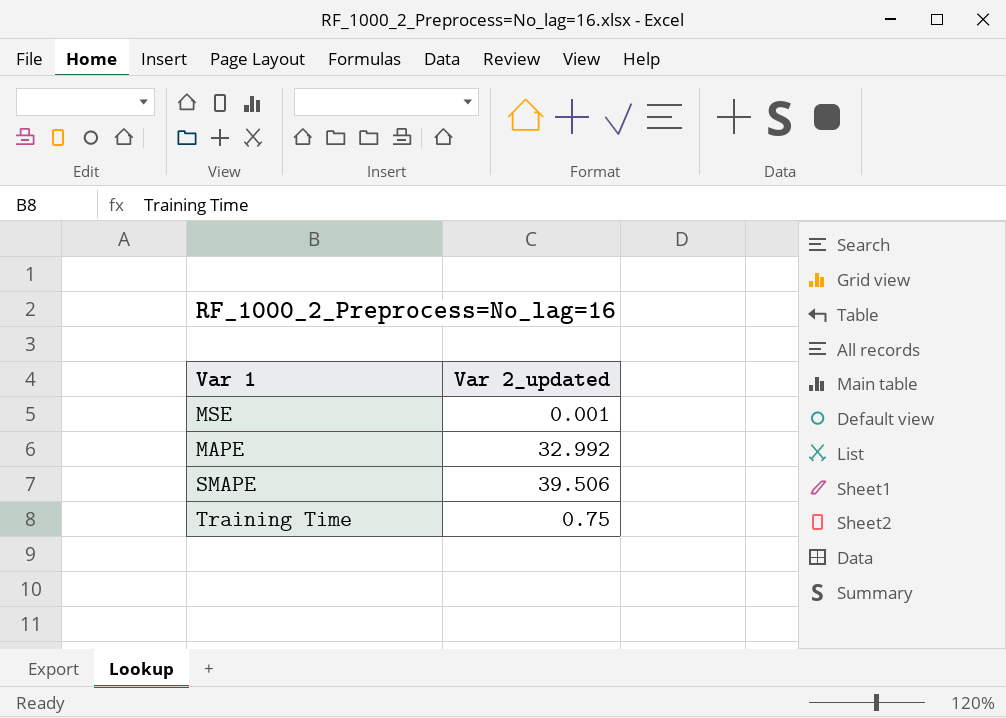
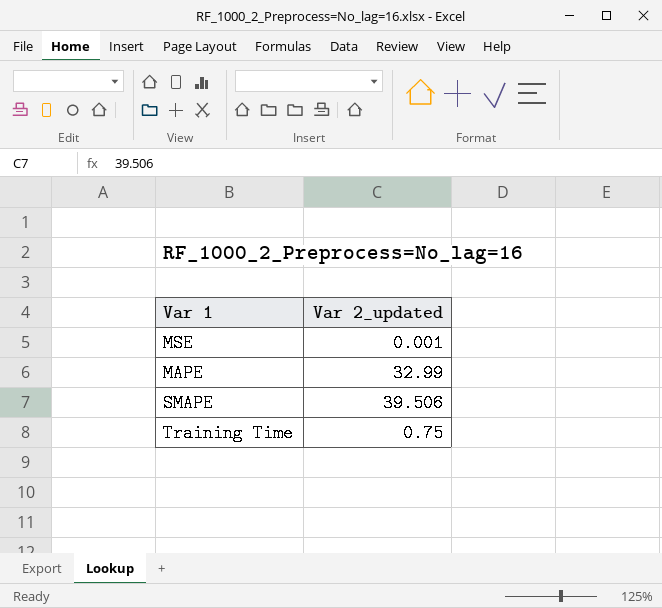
MAPE | Var 2_updated: 32.992 -> 32.99

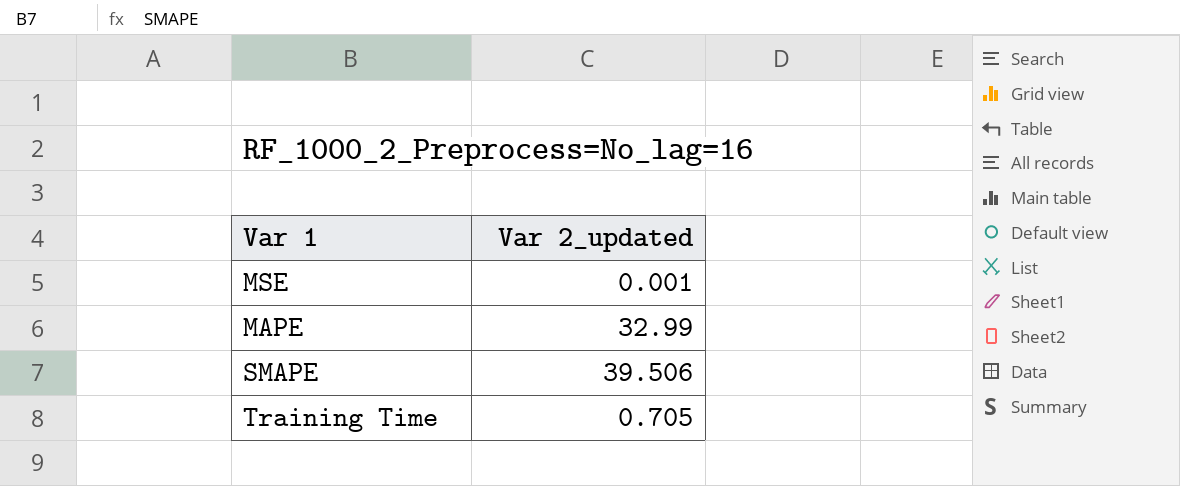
Training Time | Var 2_updated: 0.75 -> 0.705

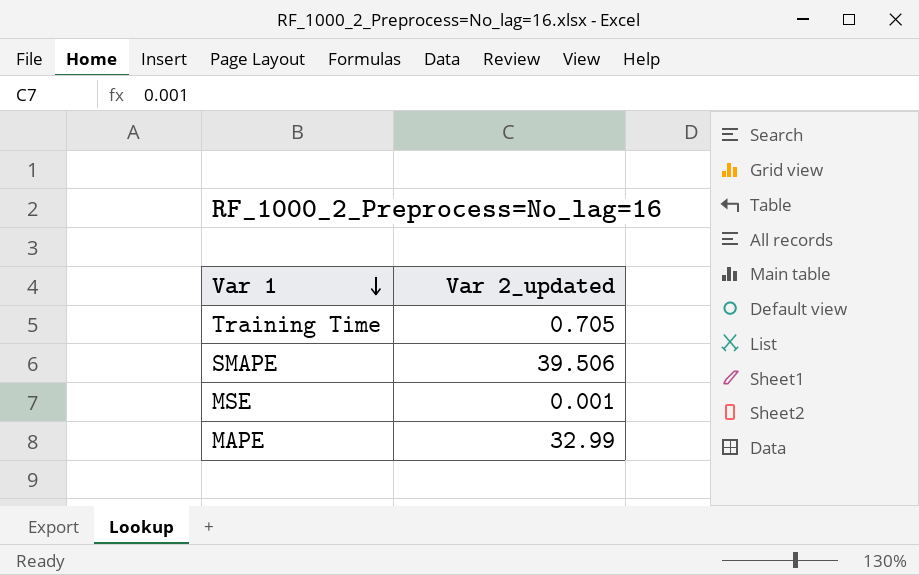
row order: none -> Var 1 descending

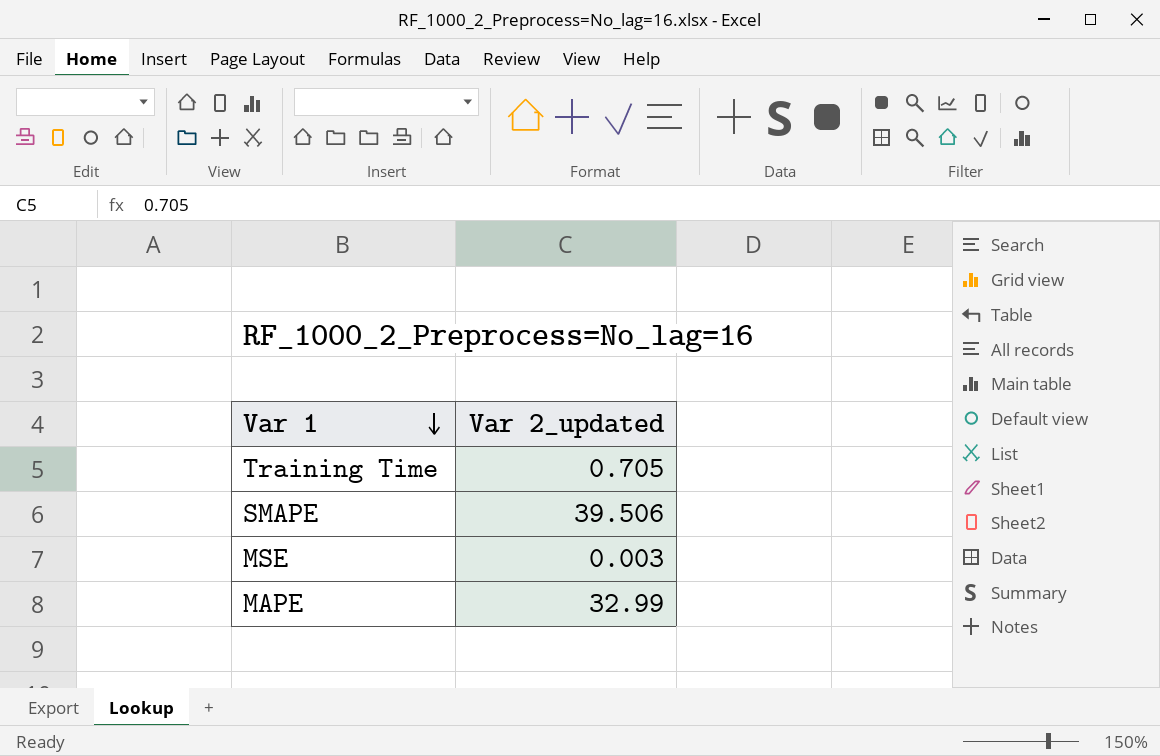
MSE | Var 2_updated: 0.001 -> 0.003

